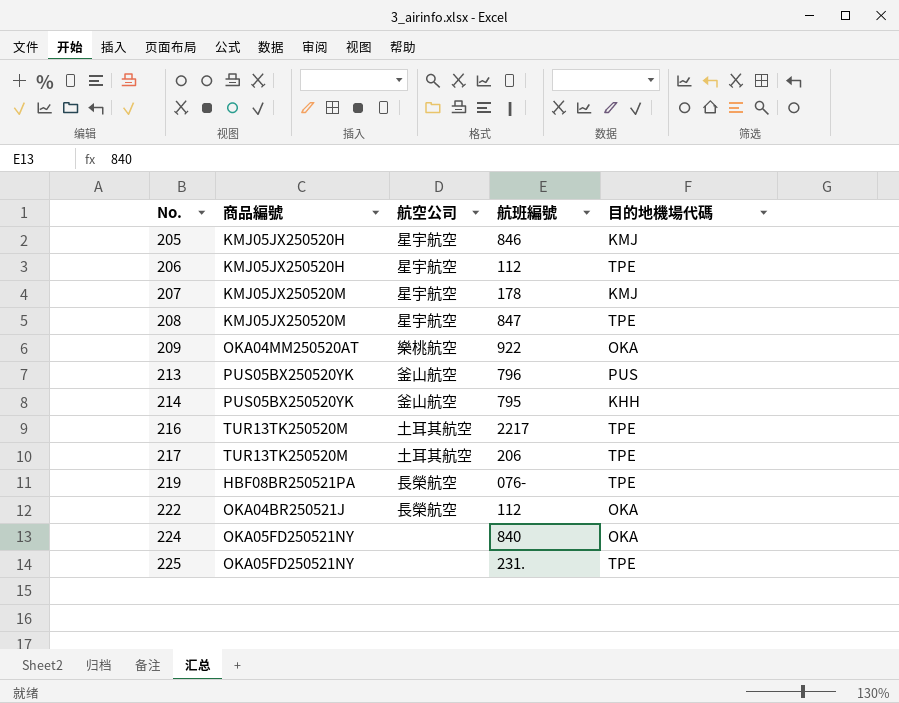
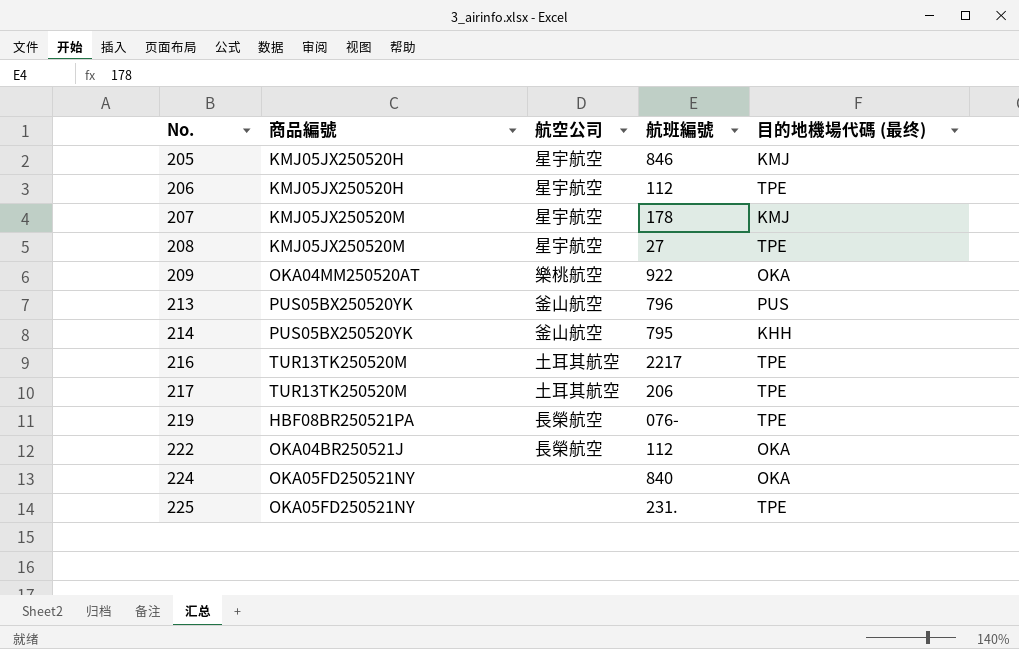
column name: 目的地機場代碼 -> 目的地機場代碼 (最终)
208 | 航班編號: 847 -> 27

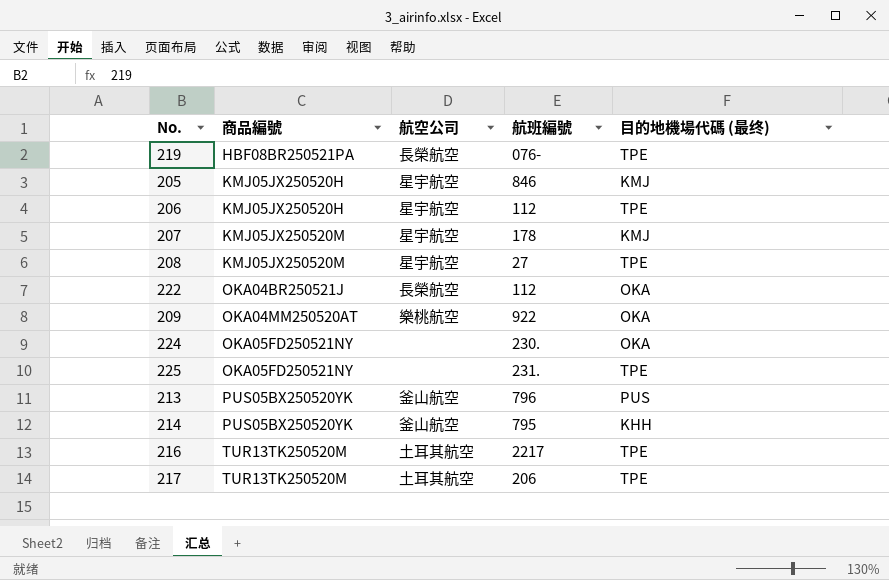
row order: No. ascending -> 商品編號 ascending
224 | 航班編號: 840 -> 230.

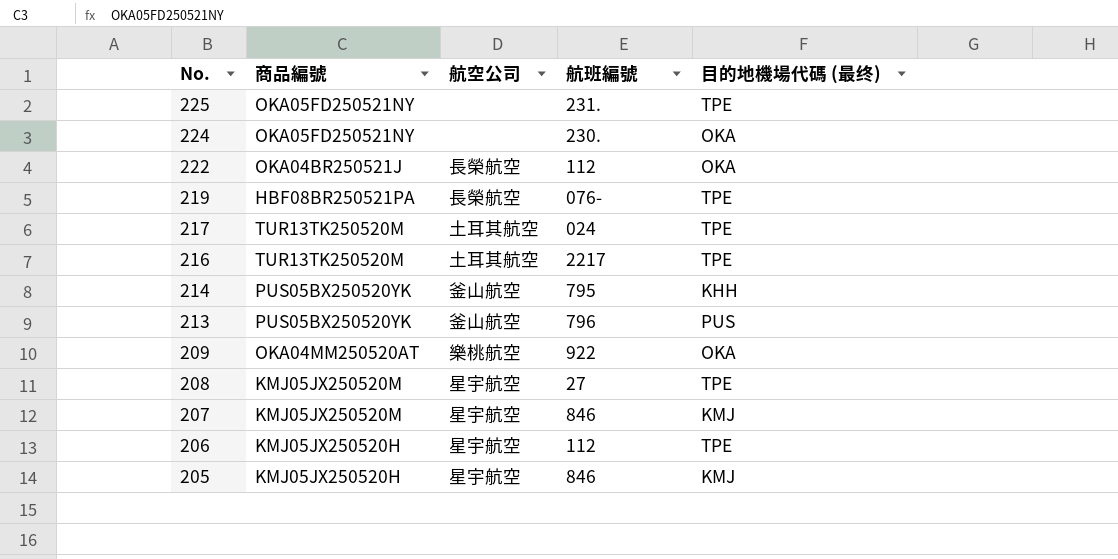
row order: 商品編號 ascending -> No. descending
217 | 航班編號: 206 -> 024
207 | 航班編號: 178 -> 846

